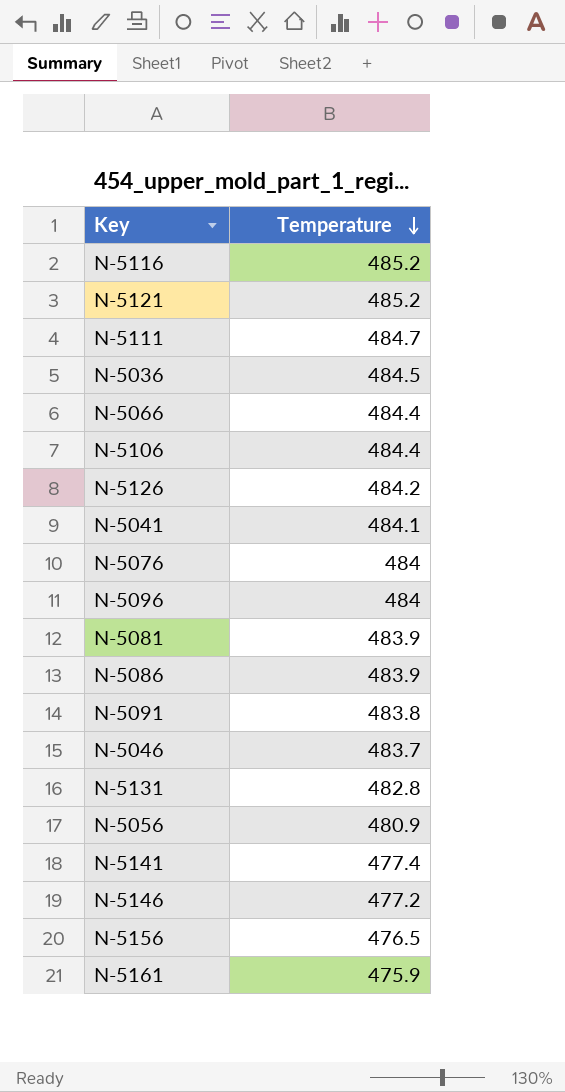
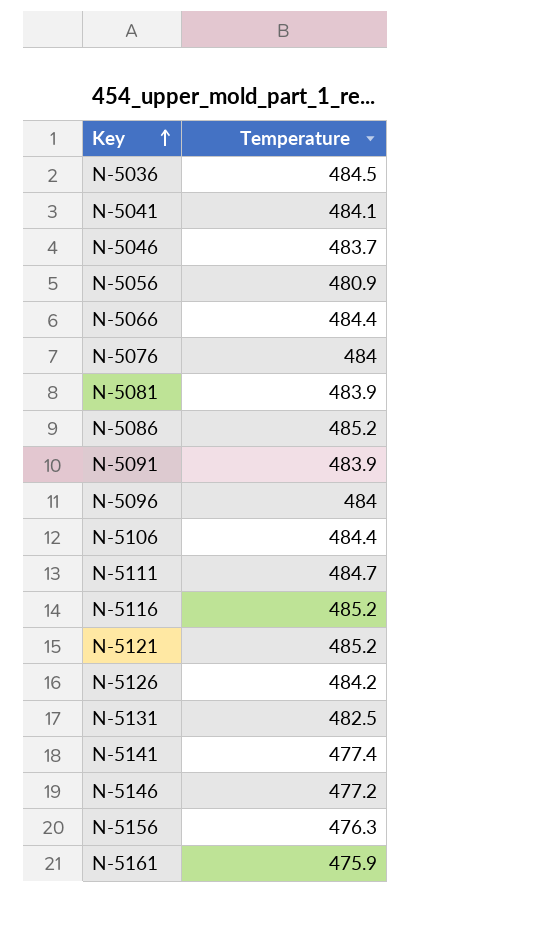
row order: Temperature descending -> Key ascending
N-5086 | Temperature: 483.9 -> 485.2
N-5091 | Temperature: 483.8 -> 483.9
N-5131 | Temperature: 482.8 -> 482.5
N-5156 | Temperature: 476.5 -> 476.3

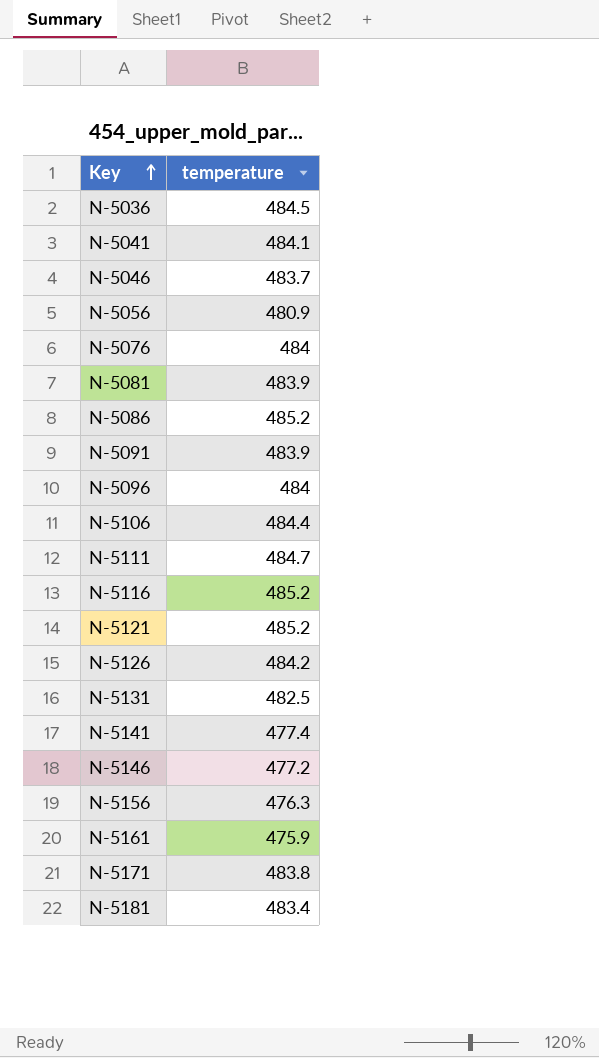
column name: Temperature -> temperature
row N-5066: 484.4 -> none
row N-5171: none -> 483.8
row N-5181: none -> 483.4

